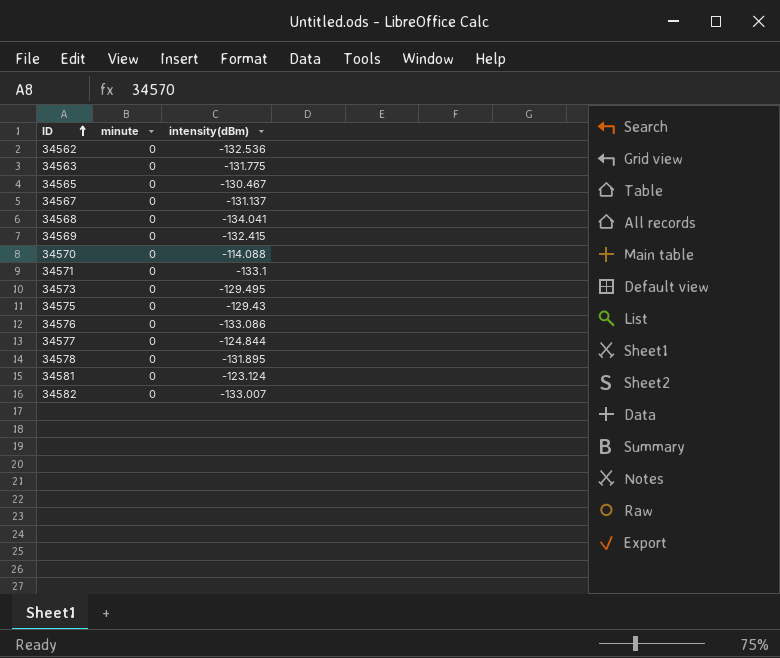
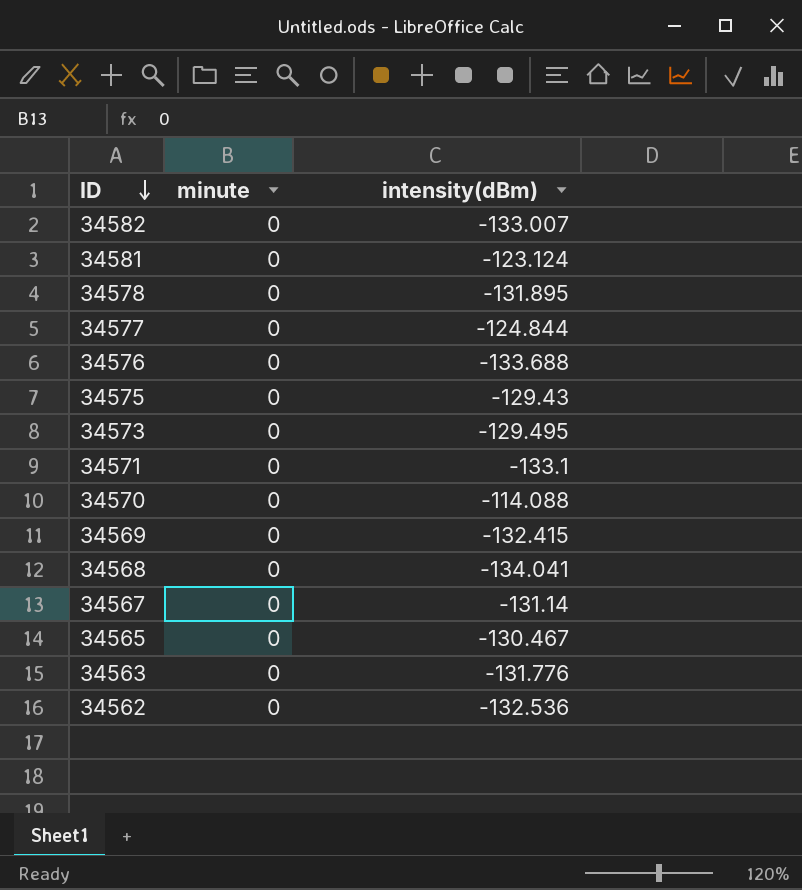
row order: ID ascending -> ID descending
34576 | intensity(dBm): -133.086 -> -133.688
34567 | intensity(dBm): -131.137 -> -131.14
34563 | intensity(dBm): -131.775 -> -131.776

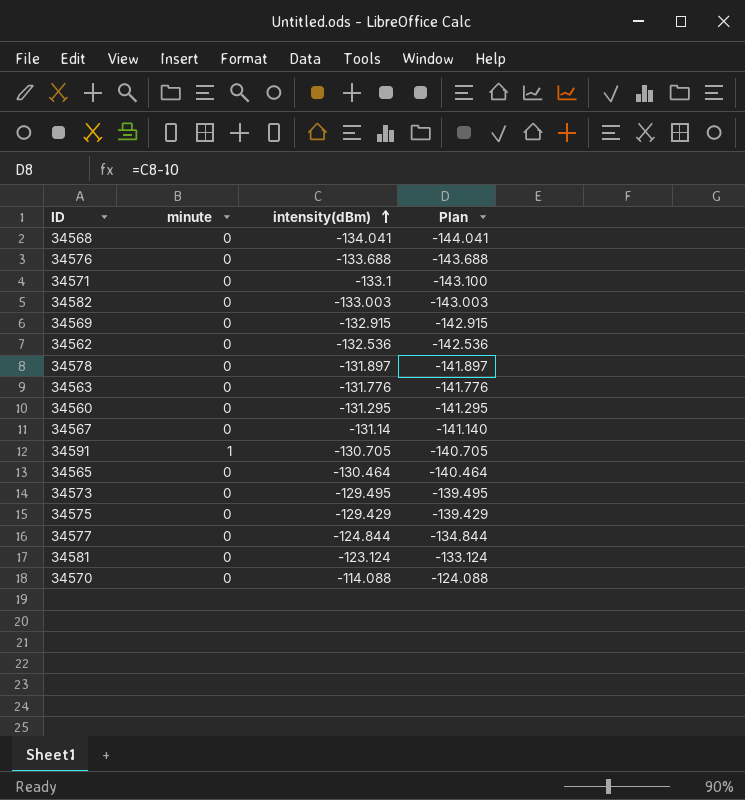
row order: ID descending -> intensity(dBm) ascending
column Plan | formula: none -> [intensity(dBm)] - 10
34582 | intensity(dBm): -133.007 -> -133.003
34569 | intensity(dBm): -132.415 -> -132.915
34578 | intensity(dBm): -131.895 -> -131.897
row 34560: none -> 0 | -131.295 | -141.295
row 34591: none -> 1 | -130.705 | -140.705
34565 | intensity(dBm): -130.467 -> -130.464
34575 | intensity(dBm): -129.43 -> -129.429

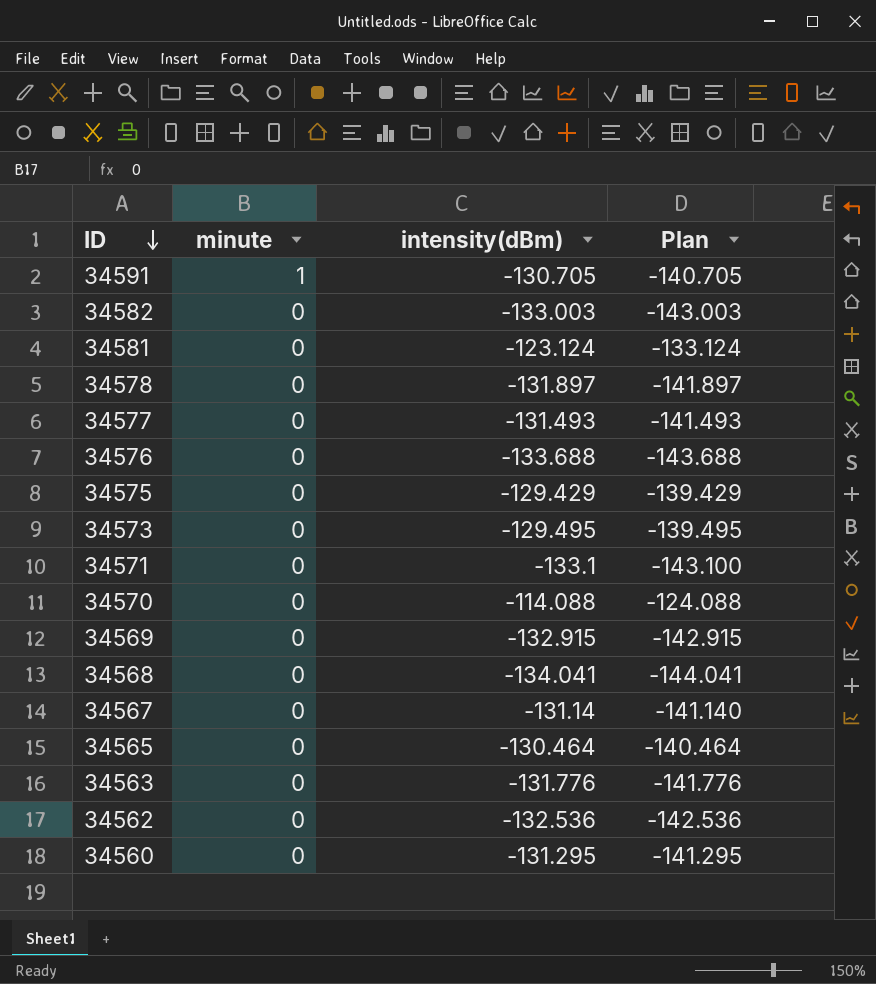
row order: intensity(dBm) ascending -> ID descending
34577 | intensity(dBm): -124.844 -> -131.493
34577 | Plan: -134.844 -> -141.493

